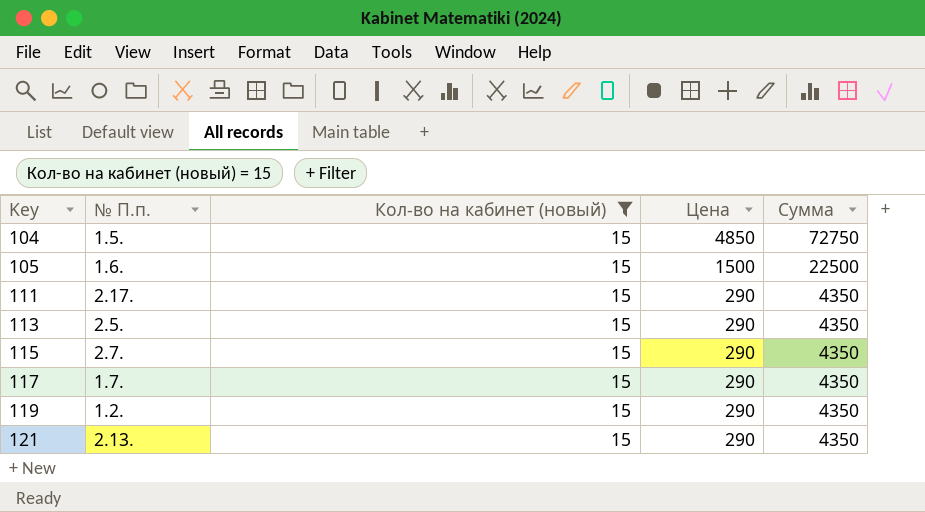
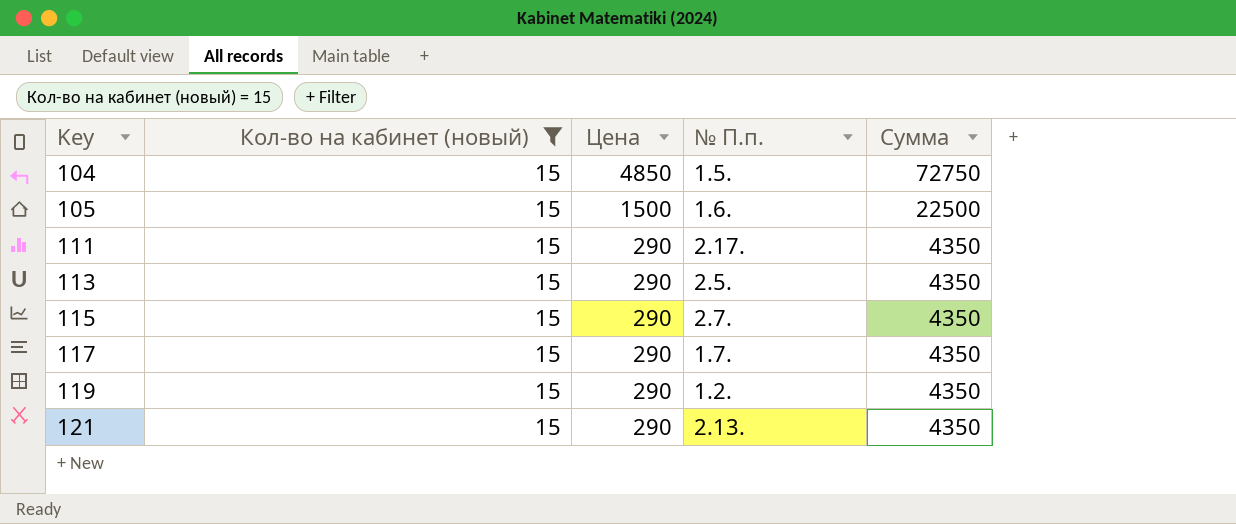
column № П.п. | position: 2 -> 4

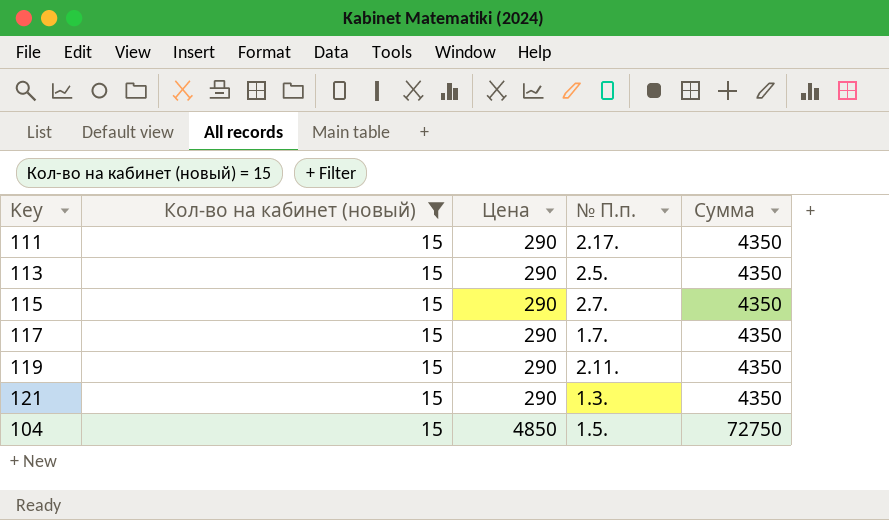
row order: Key ascending -> Цена ascending
row 105: 15 | 1500 | 1.6. | 22500 -> none
119 | № П.п.: 1.2. -> 2.11.
121 | № П.п.: 2.13. -> 1.3.

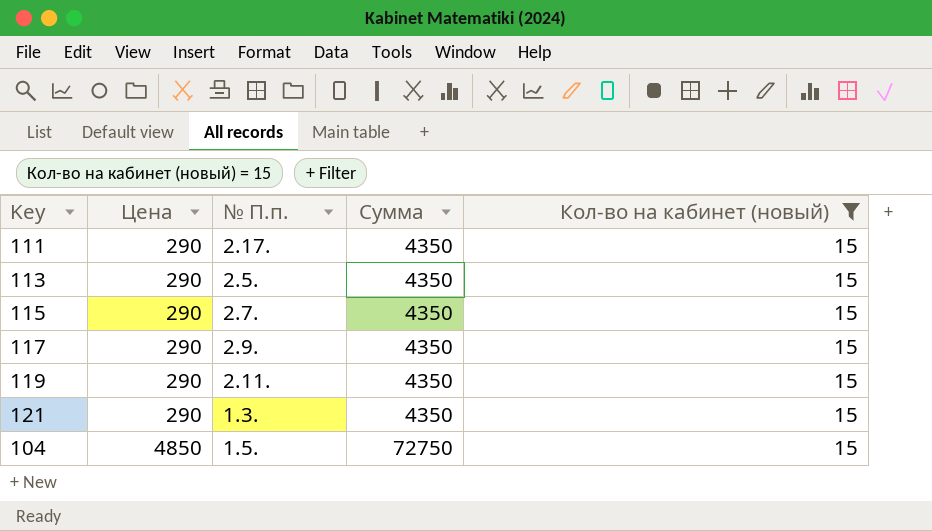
column Кол-во на кабинет (новый) | position: 2 -> 5
117 | № П.п.: 1.7. -> 2.9.

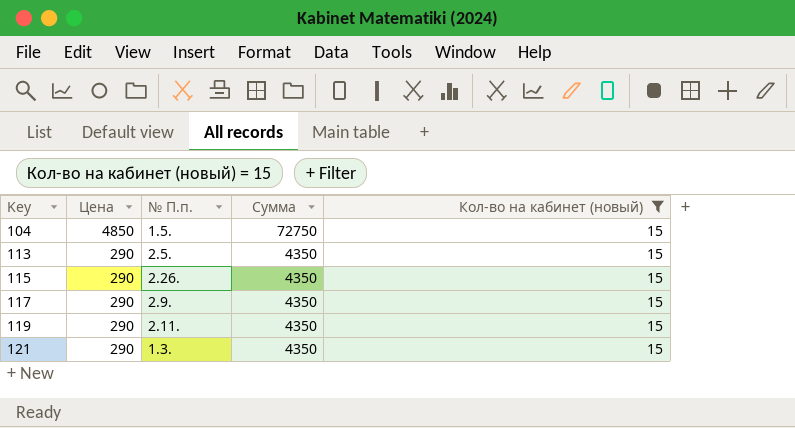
row order: Цена ascending -> Key ascending
row 111: 290 | 2.17. | 4350 | 15 -> none
115 | № П.п.: 2.7. -> 2.26.

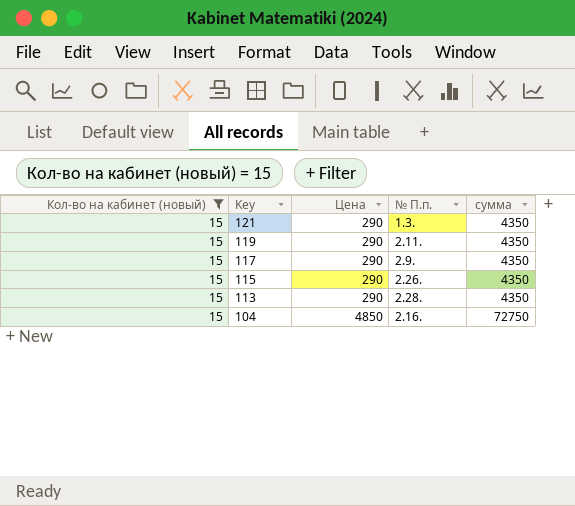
row order: Key ascending -> Key descending
column Кол-во на кабинет (новый) | position: 5 -> 1
column name: Сумма -> сумма
113 | № П.п.: 2.5. -> 2.28.
104 | № П.п.: 1.5. -> 2.16.

